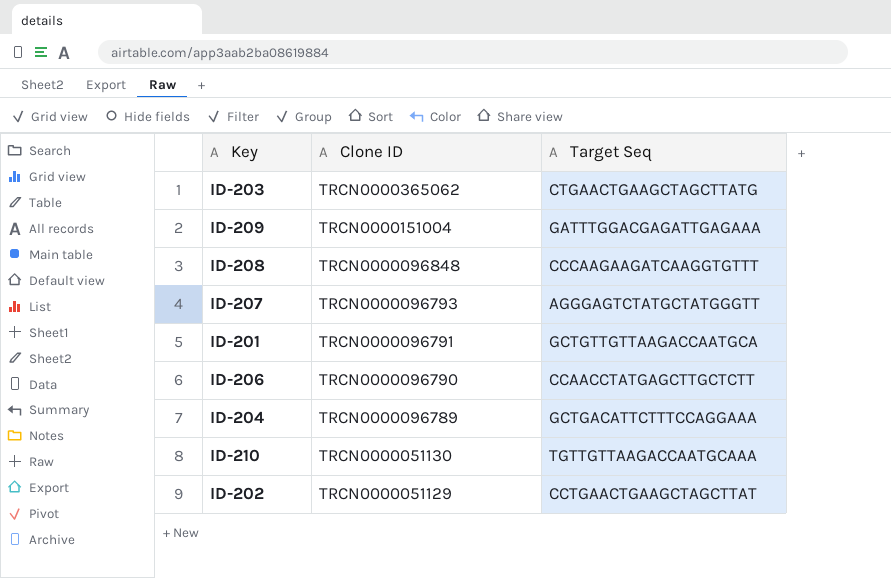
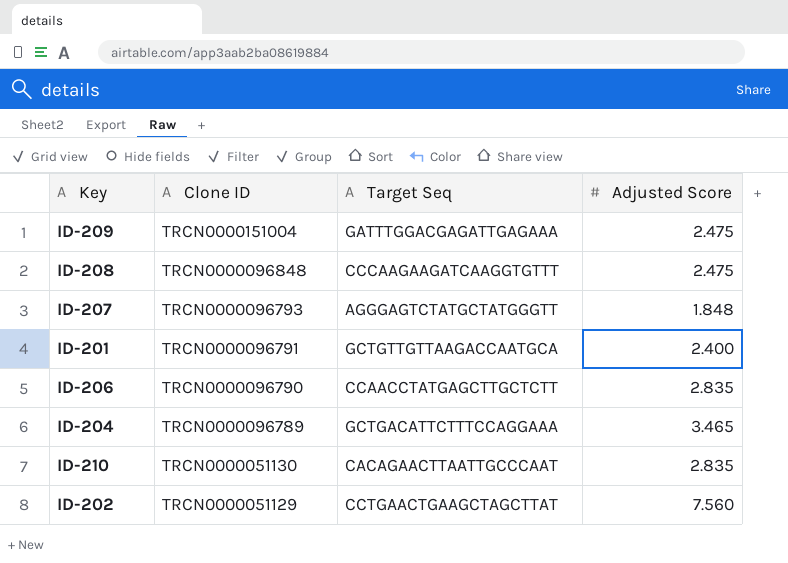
column Adjusted Score | position: none -> 4
row ID-203: TRCN0000365062 | CTGAACTGAAGCTAGCTTATG -> none
ID-210 | Target Seq: TGTTGTTAAGACCAATGCAAA -> CACAGAACTTAATTGCCCAAT

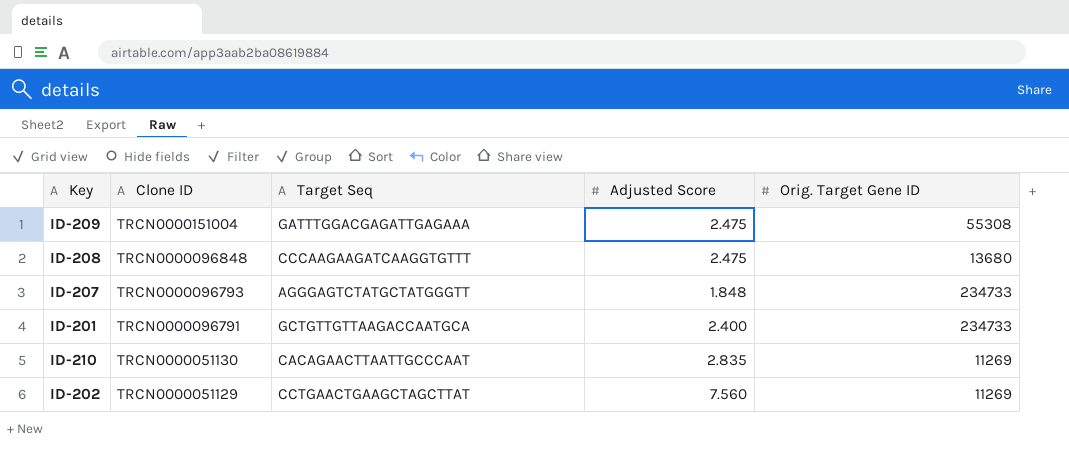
column Orig. Target Gene ID | position: none -> 5
row ID-206: TRCN0000096790 | CCAACCTATGAGCTTGCTCTT | 2.835 -> none
row ID-204: TRCN0000096789 | GCTGACATTCTTTCCAGGAAA | 3.465 -> none

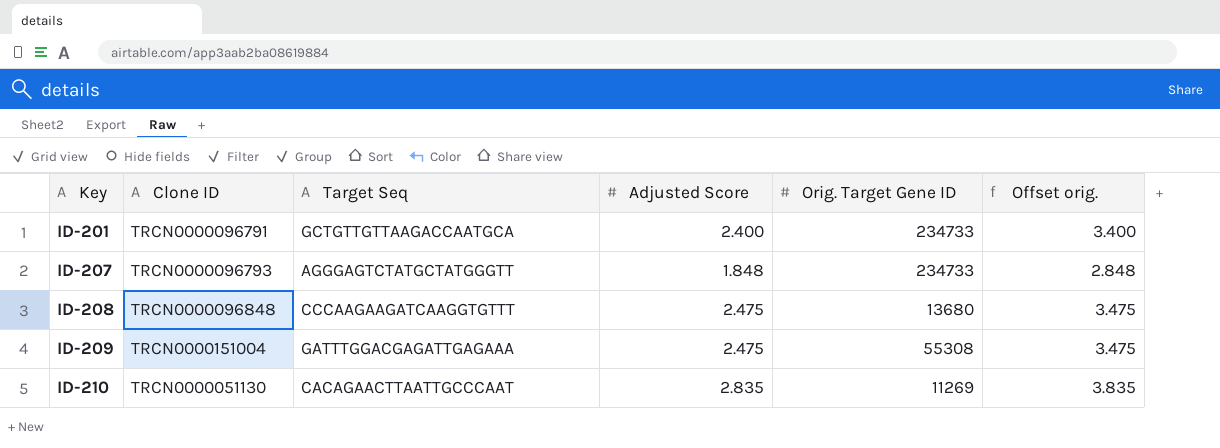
row order: Clone ID descending -> Key ascending
column Offset orig. | formula: none -> [Adjusted Score] + 1
row ID-202: TRCN0000051129 | CCTGAACTGAAGCTAGCTTAT | 7.560 | 11269 -> none

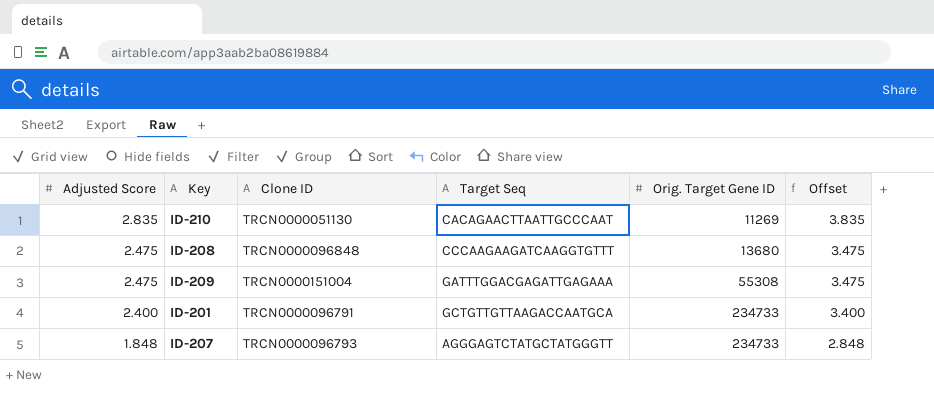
row order: Key ascending -> Adjusted Score descending
column Adjusted Score | position: 4 -> 1
column name: Offset orig. -> Offset

